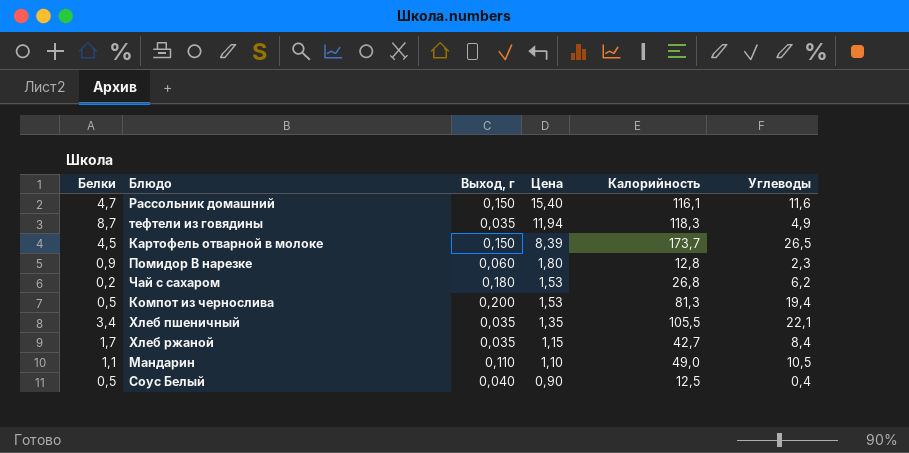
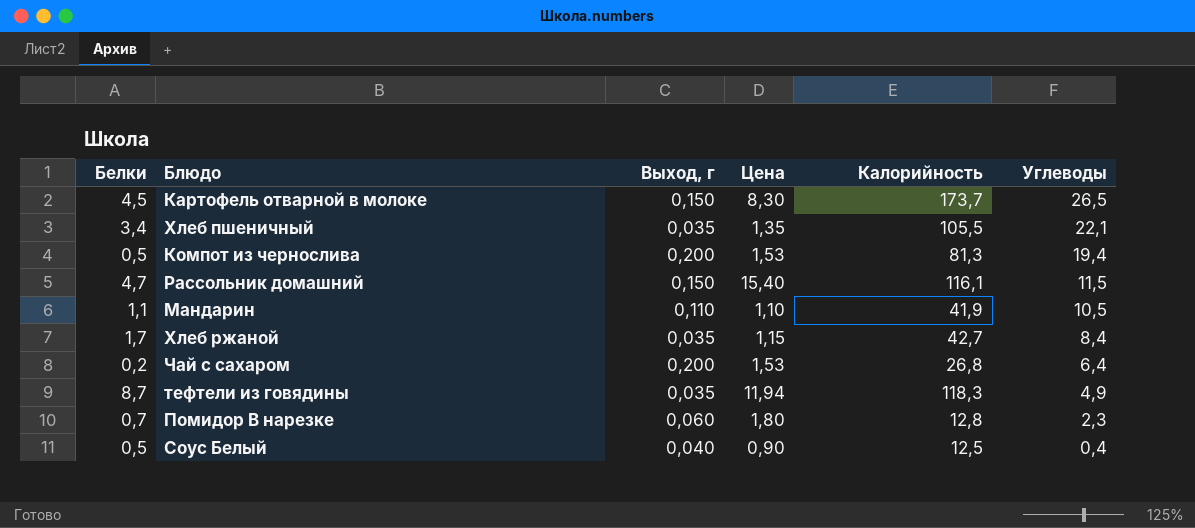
row order: Цена descending -> Углеводы descending
Картофель отварной в молоке | Цена: 8,39 -> 8,30
Рассольник домашний | Углеводы: 11,6 -> 11,5
Мандарин | Калорийность: 49,0 -> 41,9
Чай с сахаром | Выход, г: 0,180 -> 0,200
Чай с сахаром | Углеводы: 6,2 -> 6,4
Помидор В нарезке | Белки: 0,9 -> 0,7

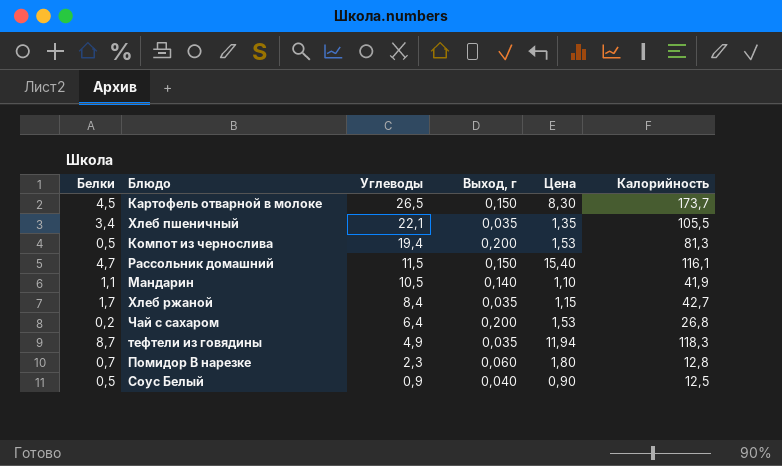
column Углеводы | position: 6 -> 3
Мандарин | Выход, г: 0,110 -> 0,140
Соус Белый | Углеводы: 0,4 -> 0,9

